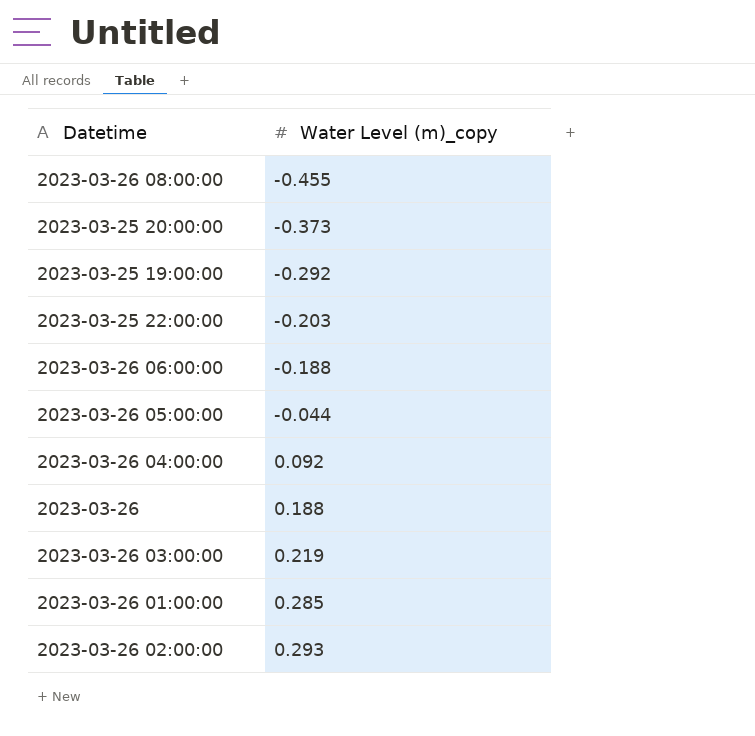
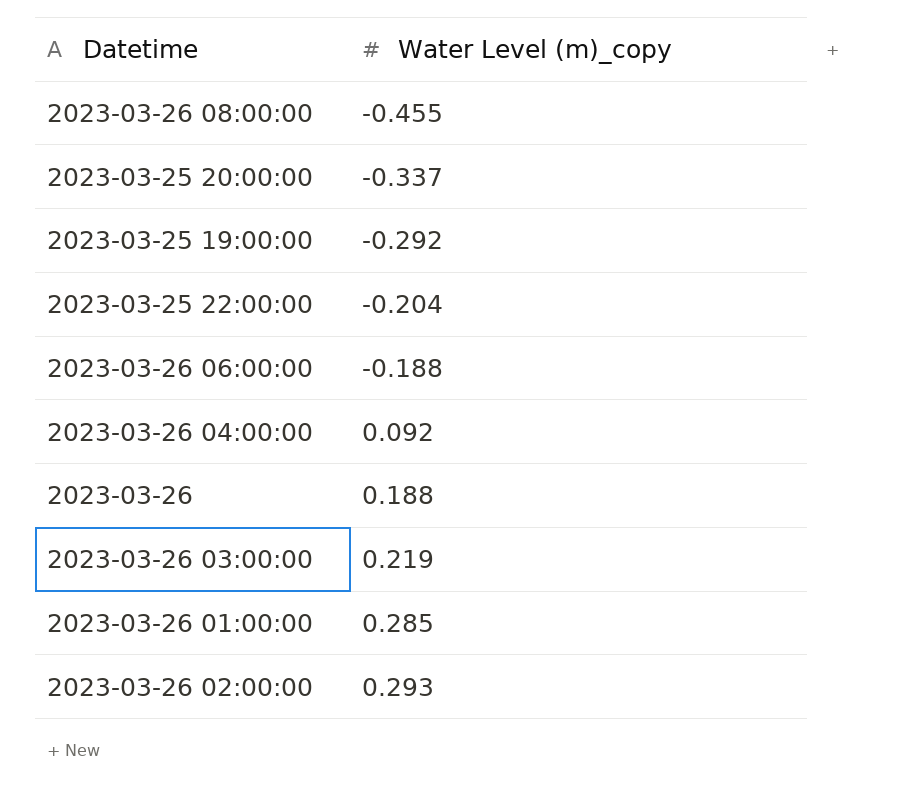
row 2023-03-26 05:00:00: -0.044 -> none
2023-03-25 20:00:00 | Water Level (m)_copy: -0.373 -> -0.337
2023-03-25 22:00:00 | Water Level (m)_copy: -0.203 -> -0.204

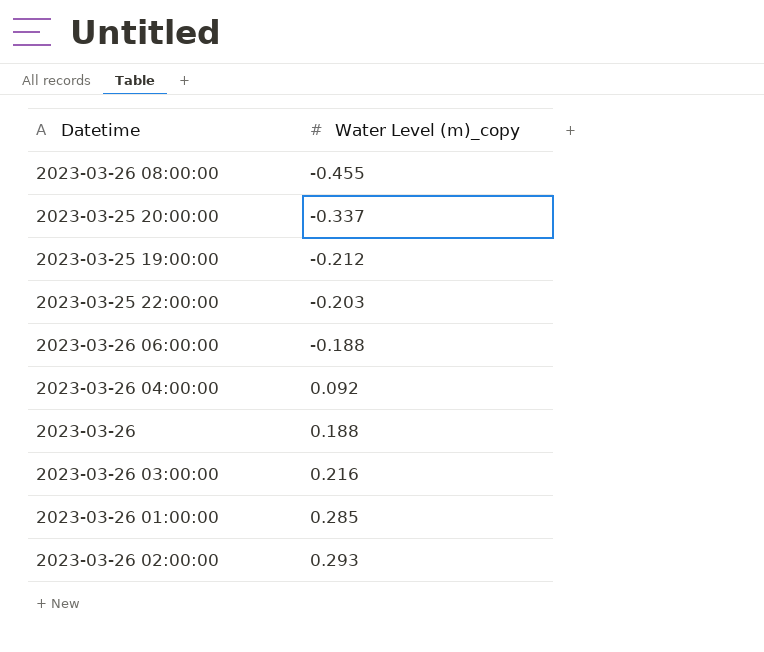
2023-03-25 19:00:00 | Water Level (m)_copy: -0.292 -> -0.212
2023-03-25 22:00:00 | Water Level (m)_copy: -0.204 -> -0.203
2023-03-26 03:00:00 | Water Level (m)_copy: 0.219 -> 0.216

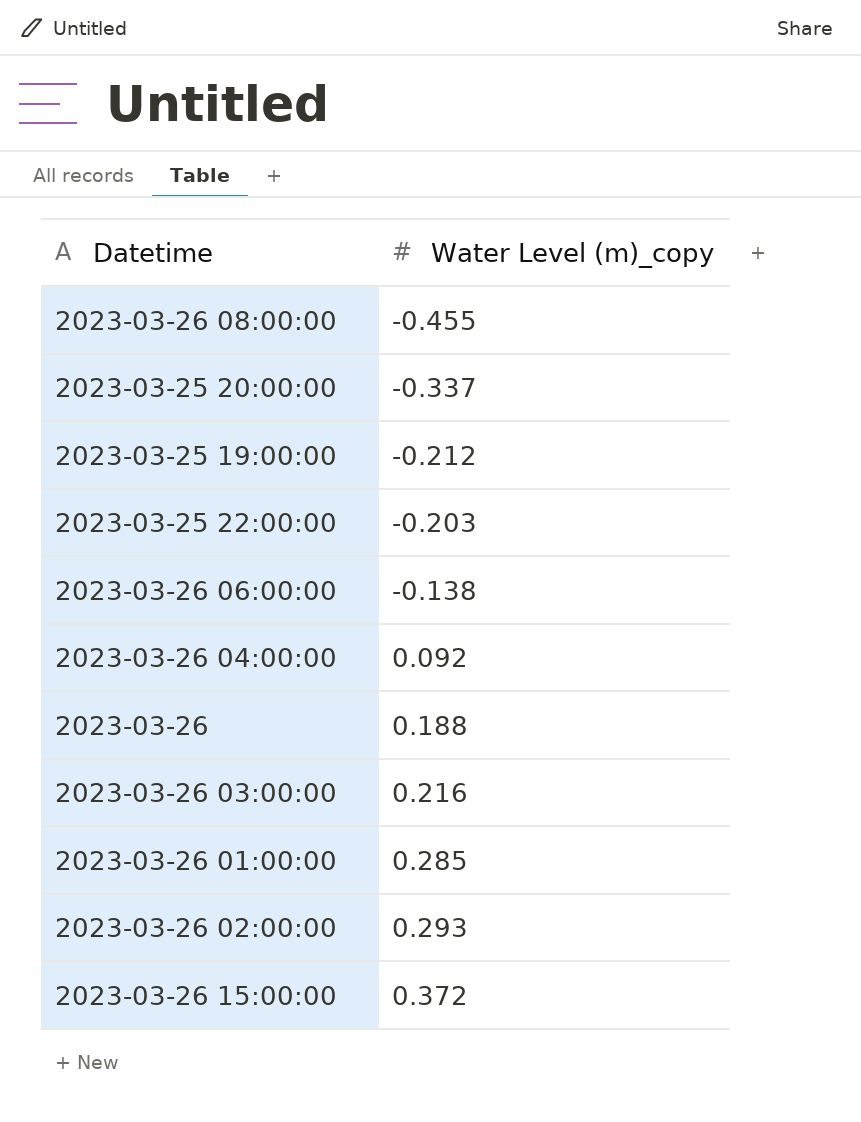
2023-03-26 06:00:00 | Water Level (m)_copy: -0.188 -> -0.138
row 2023-03-26 15:00:00: none -> 0.372

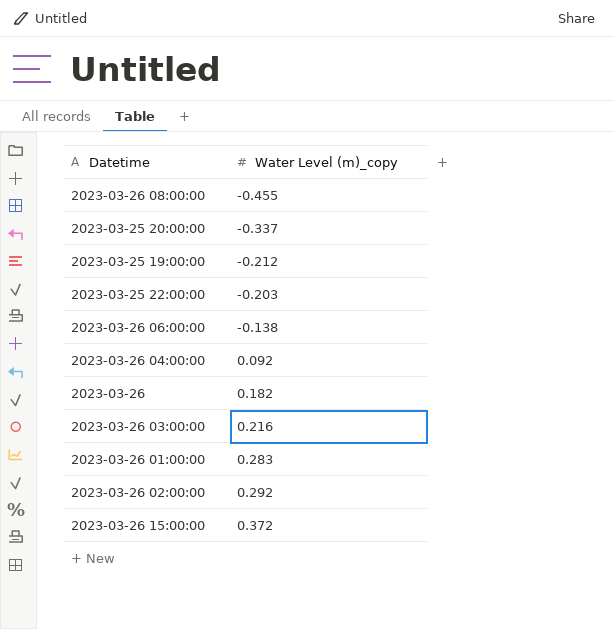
2023-03-26 | Water Level (m)_copy: 0.188 -> 0.182
2023-03-26 01:00:00 | Water Level (m)_copy: 0.285 -> 0.283
2023-03-26 02:00:00 | Water Level (m)_copy: 0.293 -> 0.292

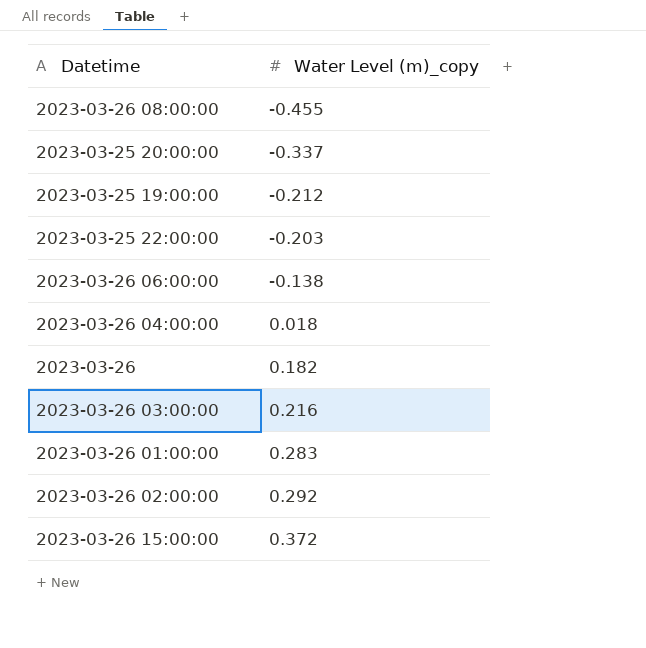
2023-03-26 04:00:00 | Water Level (m)_copy: 0.092 -> 0.018

